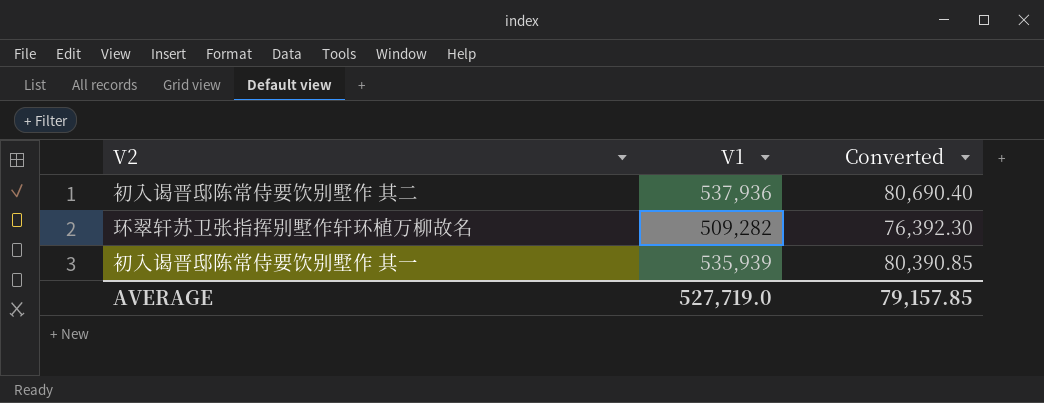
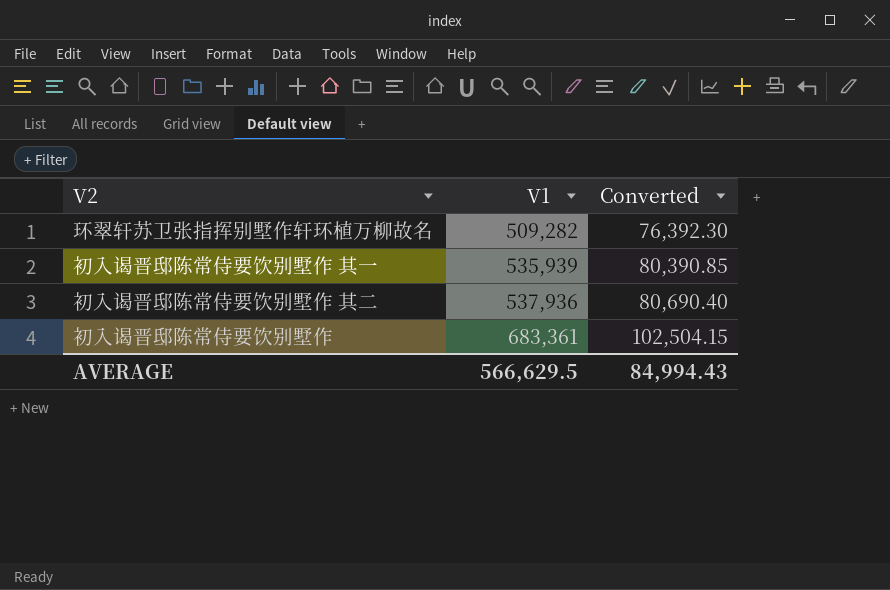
row order: none -> V1 ascending
row 初入谒晋邸陈常侍要饮别墅作: none -> 683,361 | 102,504.15
AVERAGE | V1: 527,719.0 -> 566,629.5
AVERAGE | Converted: 79,157.85 -> 84,994.43

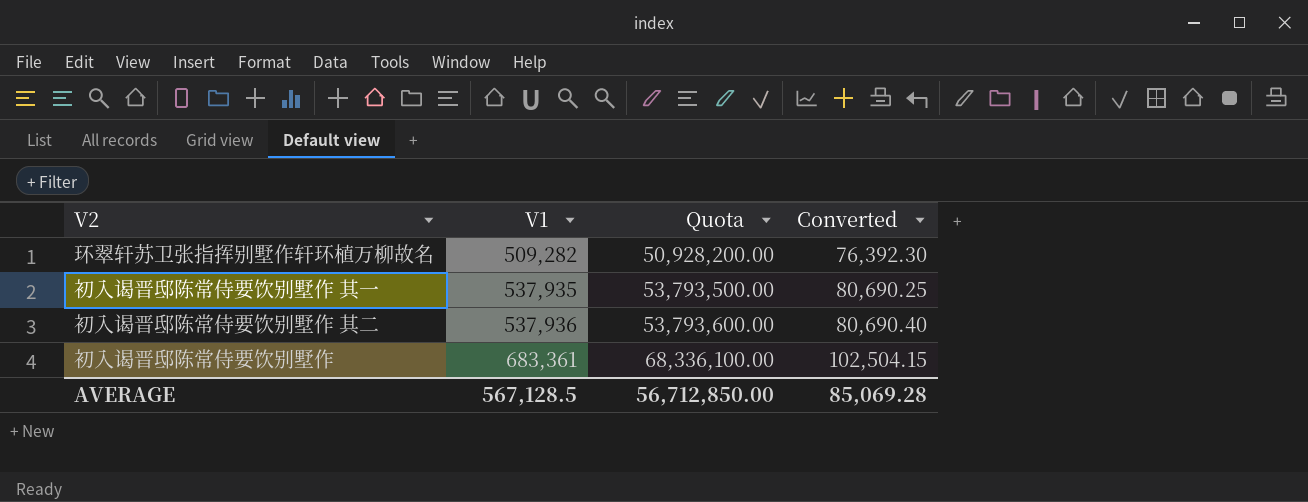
column Quota | formula: none -> [V1] * 100
初入谒晋邸陈常侍要饮别墅作 其一 | V1: 535,939 -> 537,935
初入谒晋邸陈常侍要饮别墅作 其一 | Converted: 80,390.85 -> 80,690.25
AVERAGE | V1: 566,629.5 -> 567,128.5
AVERAGE | Converted: 84,994.43 -> 85,069.28

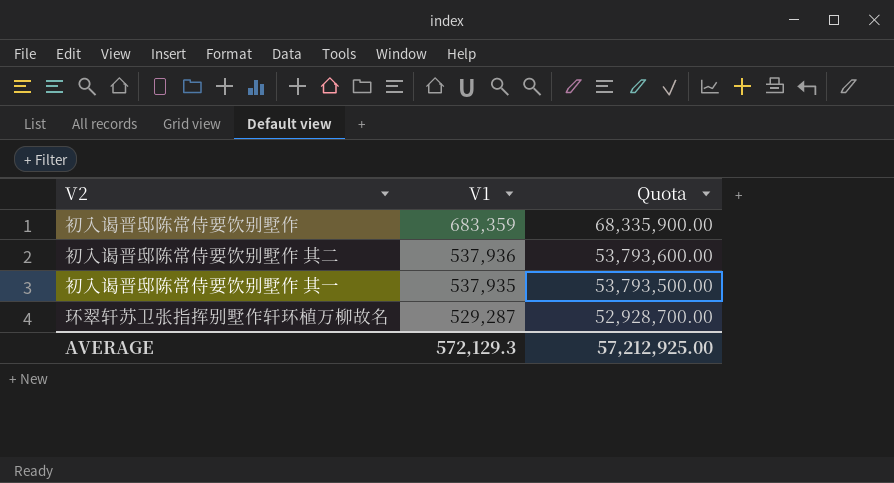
row order: V1 ascending -> V1 descending
column Converted | formula: [V1] * 0.15 -> none
初入谒晋邸陈常侍要饮别墅作 | V1: 683,361 -> 683,359
初入谒晋邸陈常侍要饮别墅作 | Quota: 68,336,100.00 -> 68,335,900.00
环翠轩苏卫张指挥别墅作轩环植万柳故名 | V1: 509,282 -> 529,287
环翠轩苏卫张指挥别墅作轩环植万柳故名 | Quota: 50,928,200.00 -> 52,928,700.00
AVERAGE | V1: 567,128.5 -> 572,129.3
AVERAGE | Quota: 56,712,850.00 -> 57,212,925.00

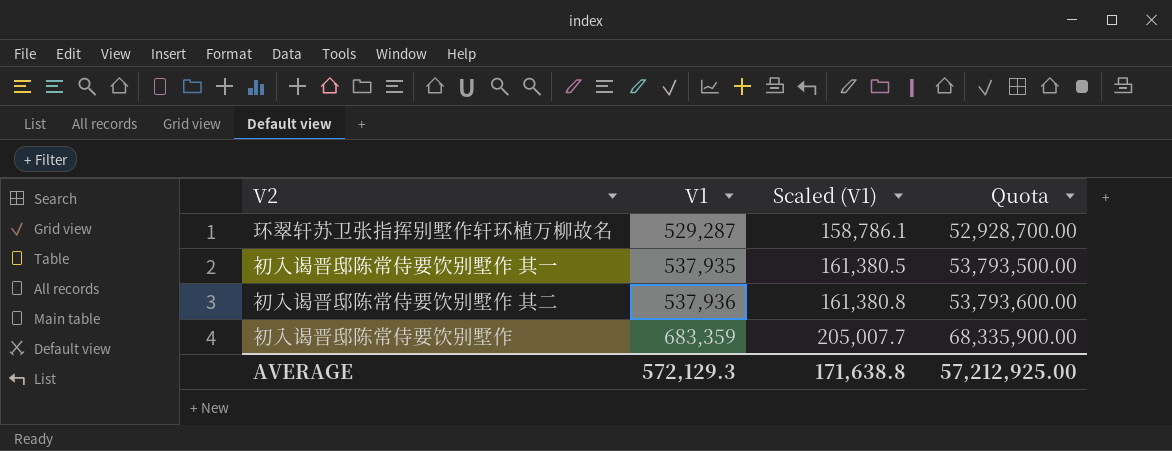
row order: V1 descending -> V1 ascending
column Scaled (V1) | formula: none -> [V1] * 0.3

